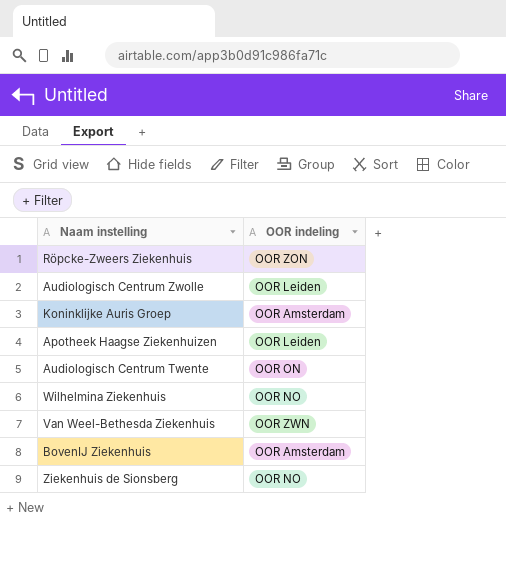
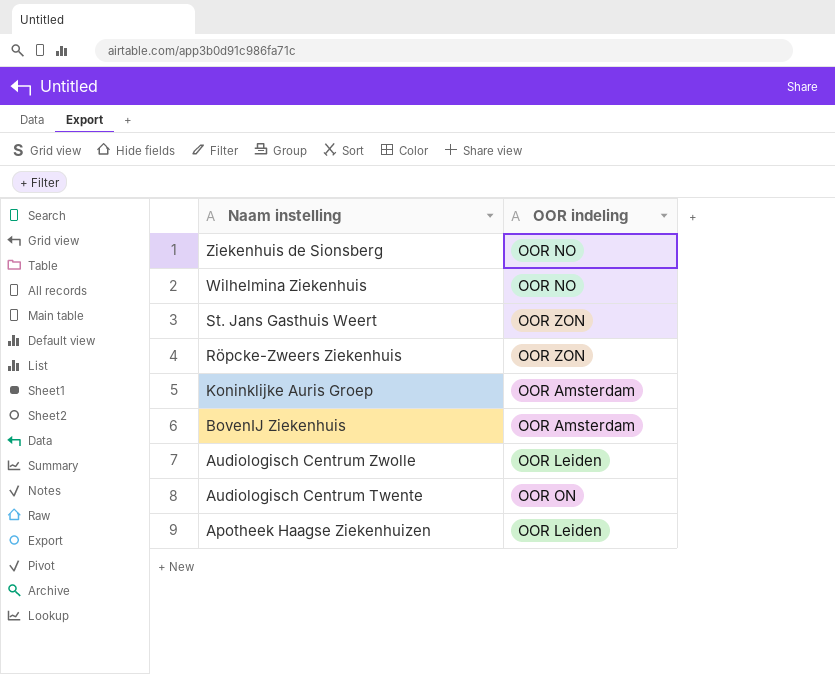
row order: none -> Naam instelling descending
row Van Weel-Bethesda Ziekenhuis: OOR ZWN -> none
row St. Jans Gasthuis Weert: none -> OOR ZON

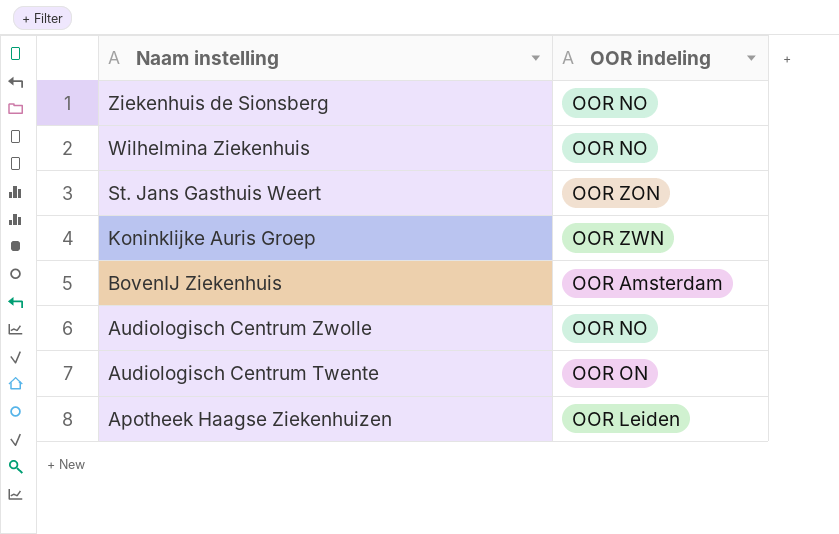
row Röpcke-Zweers Ziekenhuis: OOR ZON -> none
Koninklijke Auris Groep | OOR indeling: OOR Amsterdam -> OOR ZWN
Audiologisch Centrum Zwolle | OOR indeling: OOR Leiden -> OOR NO

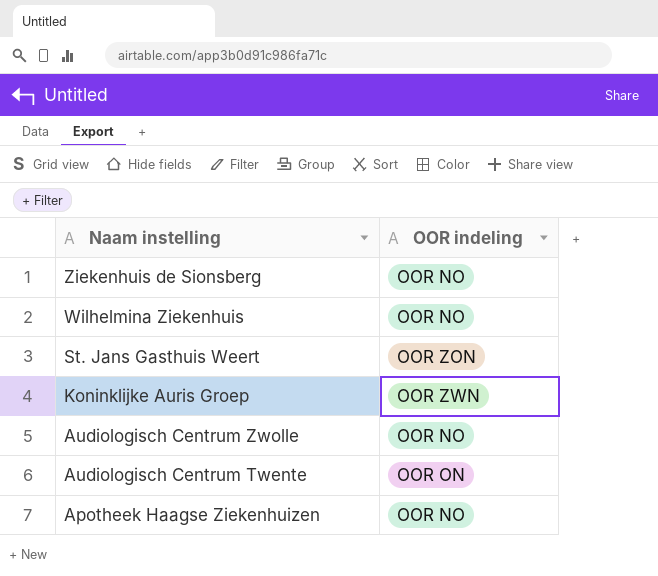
row BovenIJ Ziekenhuis: OOR Amsterdam -> none
Apotheek Haagse Ziekenhuizen | OOR indeling: OOR Leiden -> OOR NO

